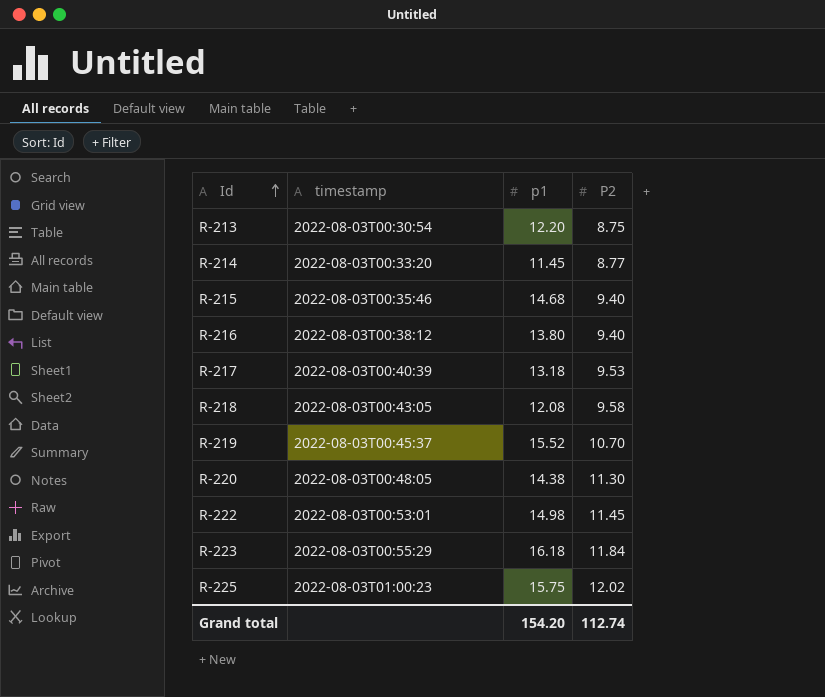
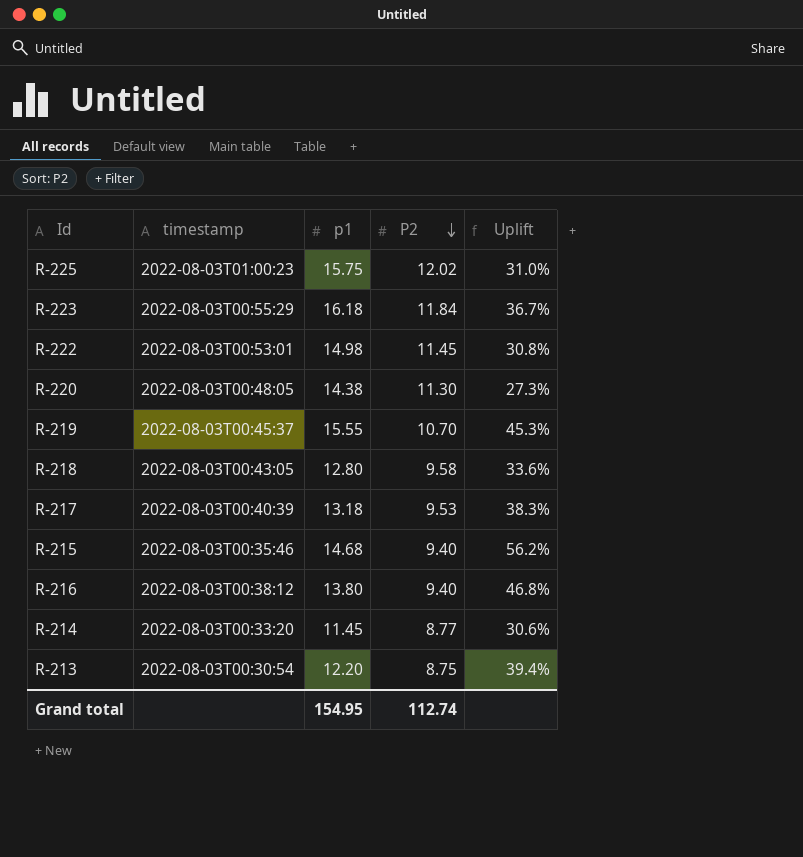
row order: Id ascending -> P2 descending
column Uplift | formula: none -> ([p1] - [P2]) / [P2]
R-219 | p1: 15.52 -> 15.55
R-218 | p1: 12.08 -> 12.80
Grand total | p1: 154.20 -> 154.95

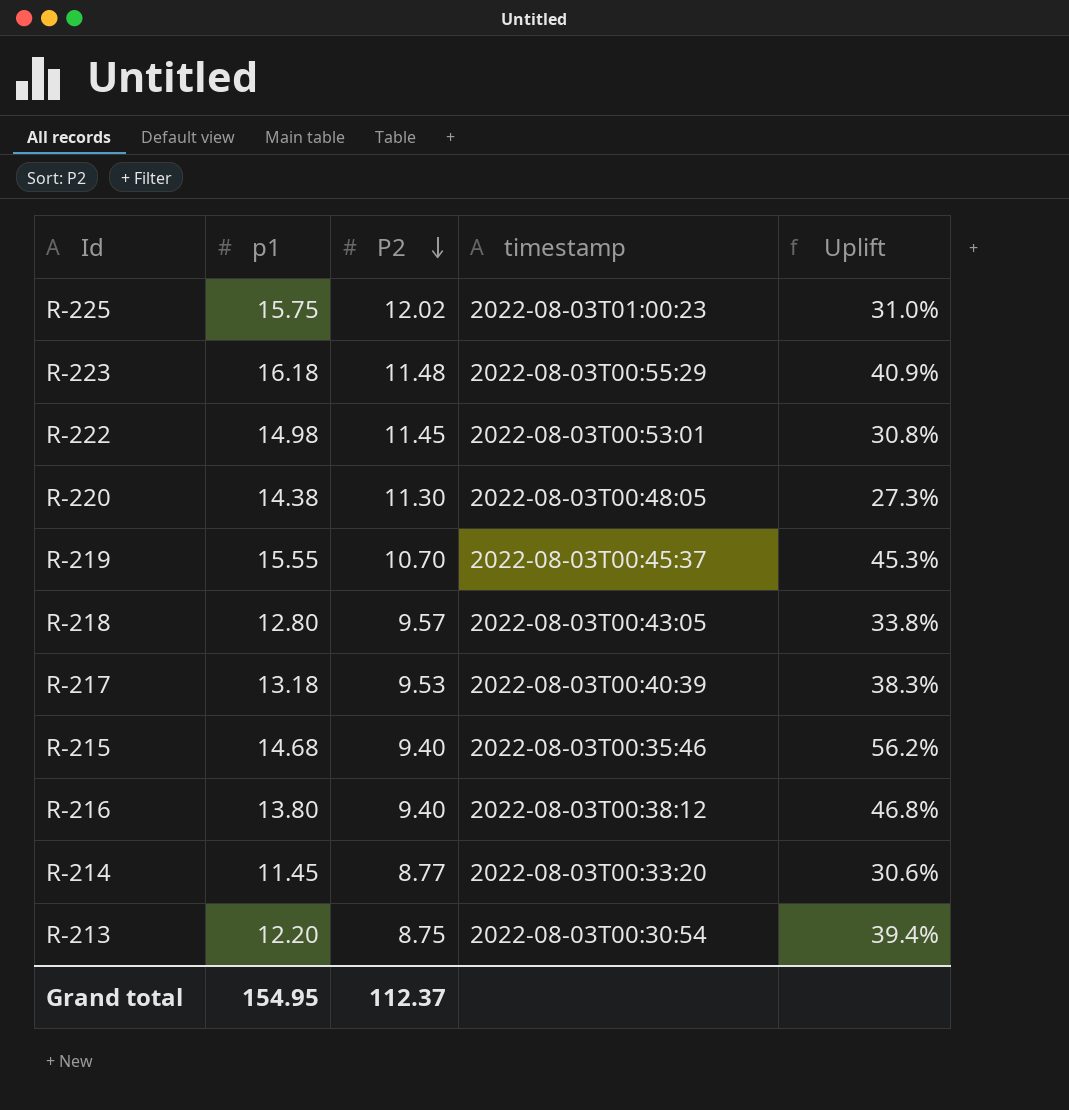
column timestamp | position: 2 -> 4
R-223 | P2: 11.84 -> 11.48
R-223 | Uplift: 36.7% -> 40.9%
R-218 | P2: 9.58 -> 9.57
R-218 | Uplift: 33.6% -> 33.8%
Grand total | P2: 112.74 -> 112.37

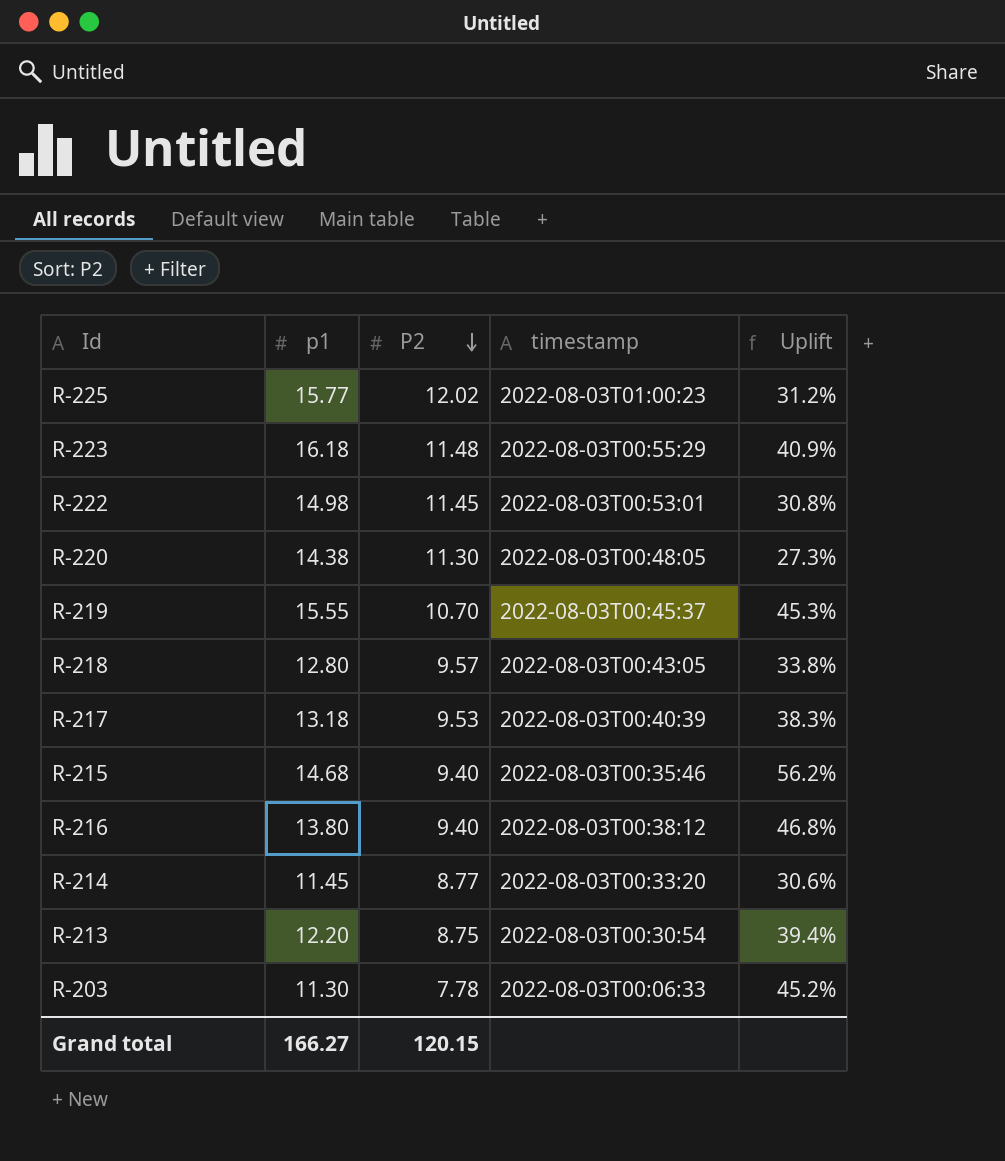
R-225 | p1: 15.75 -> 15.77
R-225 | Uplift: 31.0% -> 31.2%
row R-203: none -> 11.30 | 7.78 | 2022-08-03T00:06:33 | 45.2%
Grand total | p1: 154.95 -> 166.27
Grand total | P2: 112.37 -> 120.15

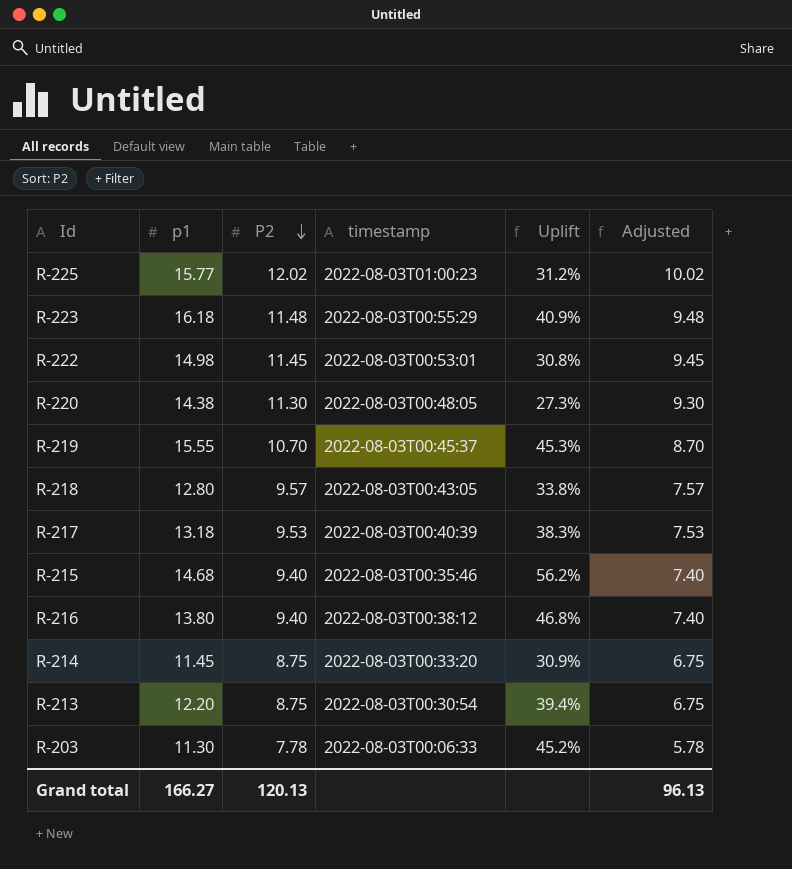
column Adjusted | formula: none -> [P2] - 2
R-214 | P2: 8.77 -> 8.75
R-214 | Uplift: 30.6% -> 30.9%
Grand total | P2: 120.15 -> 120.13

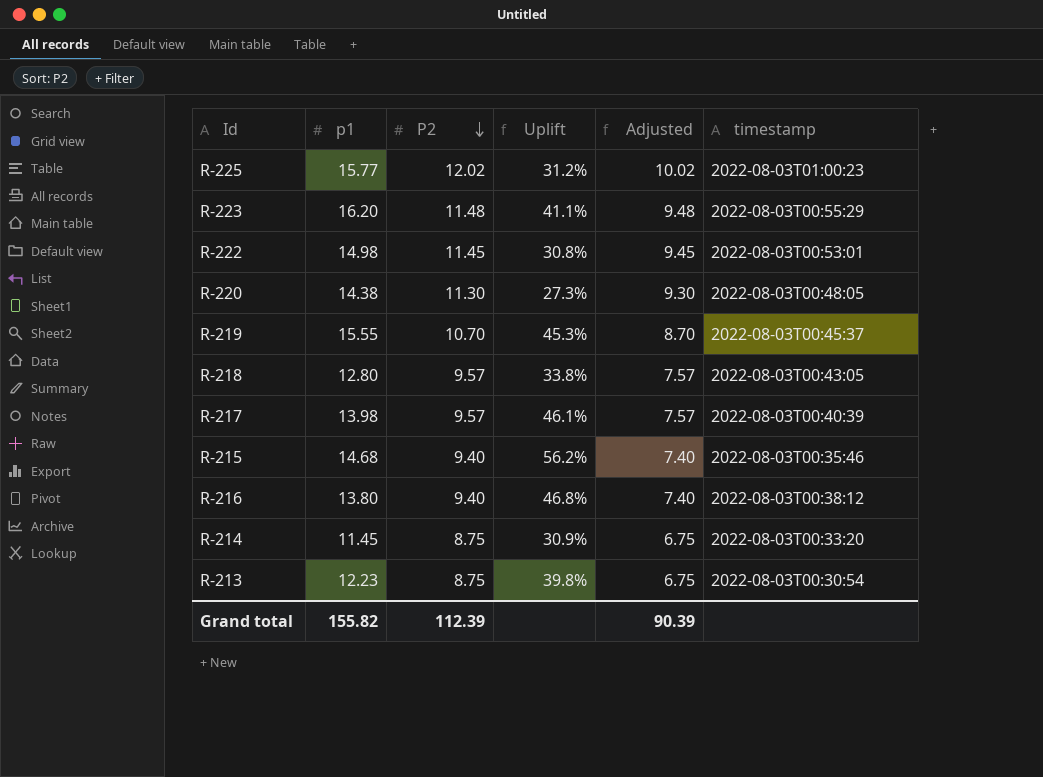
column timestamp | position: 4 -> 6
row R-203: 11.30 | 7.78 | 2022-08-03T00:06:33 | 45.2% | 5.78 -> none
R-223 | p1: 16.18 -> 16.20
R-223 | Uplift: 40.9% -> 41.1%
R-217 | p1: 13.18 -> 13.98
R-217 | P2: 9.53 -> 9.57
R-217 | Uplift: 38.3% -> 46.1%
R-217 | Adjusted: 7.53 -> 7.57
R-213 | p1: 12.20 -> 12.23
R-213 | Uplift: 39.4% -> 39.8%
Grand total | p1: 166.27 -> 155.82
Grand total | P2: 120.13 -> 112.39
Grand total | Adjusted: 96.13 -> 90.39

